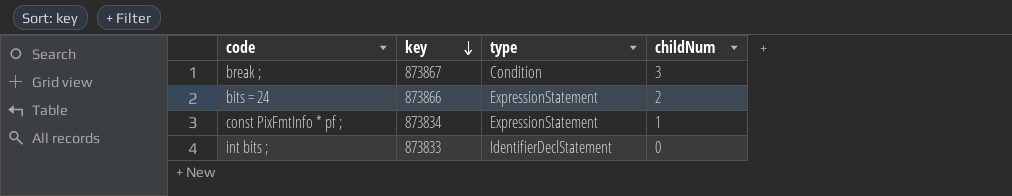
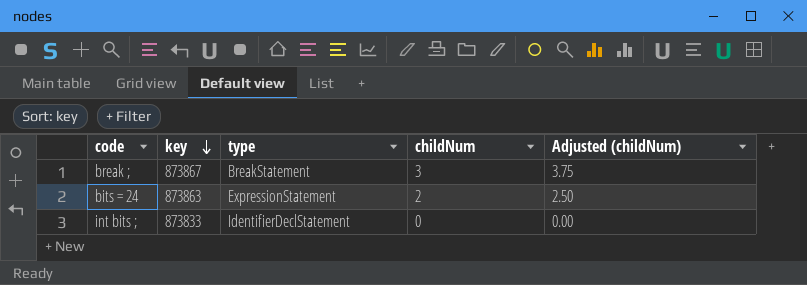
column Adjusted (childNum) | formula: none -> [childNum] * 1.25
row const PixFmtInfo * pf ;: 873834 | ExpressionStatement | 1 -> none
break ; | type: Condition -> BreakStatement
bits = 24 | key: 873866 -> 873863

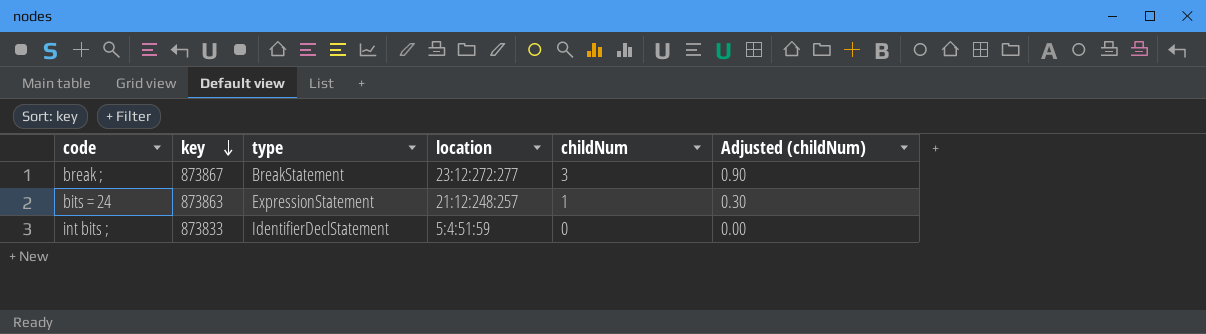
column location | position: none -> 4
column Adjusted (childNum) | formula: [childNum] * 1.25 -> [childNum] * 0.3
bits = 24 | childNum: 2 -> 1

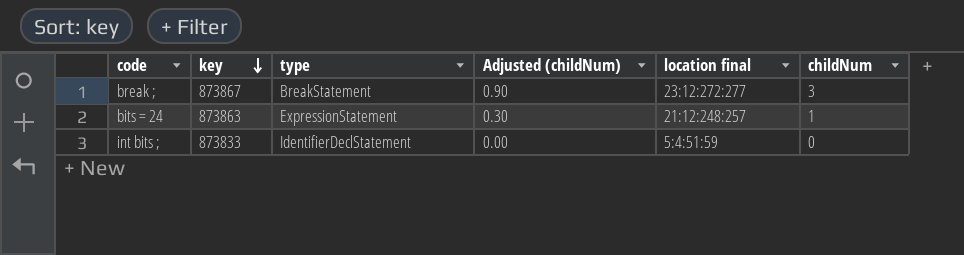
column Adjusted (childNum) | position: 6 -> 4
column name: location -> location final

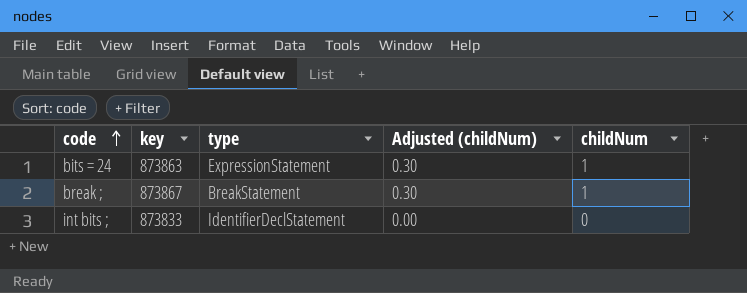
row order: key descending -> code ascending
column location final | position: 5 -> none
break ; | Adjusted (childNum): 0.90 -> 0.30
break ; | childNum: 3 -> 1

